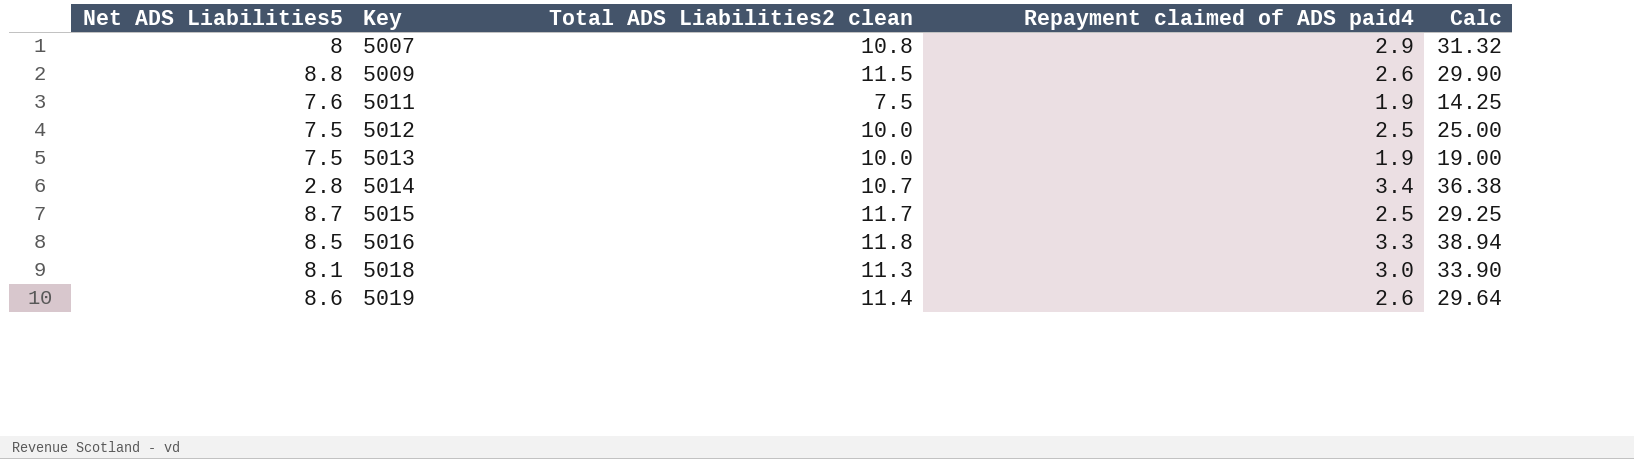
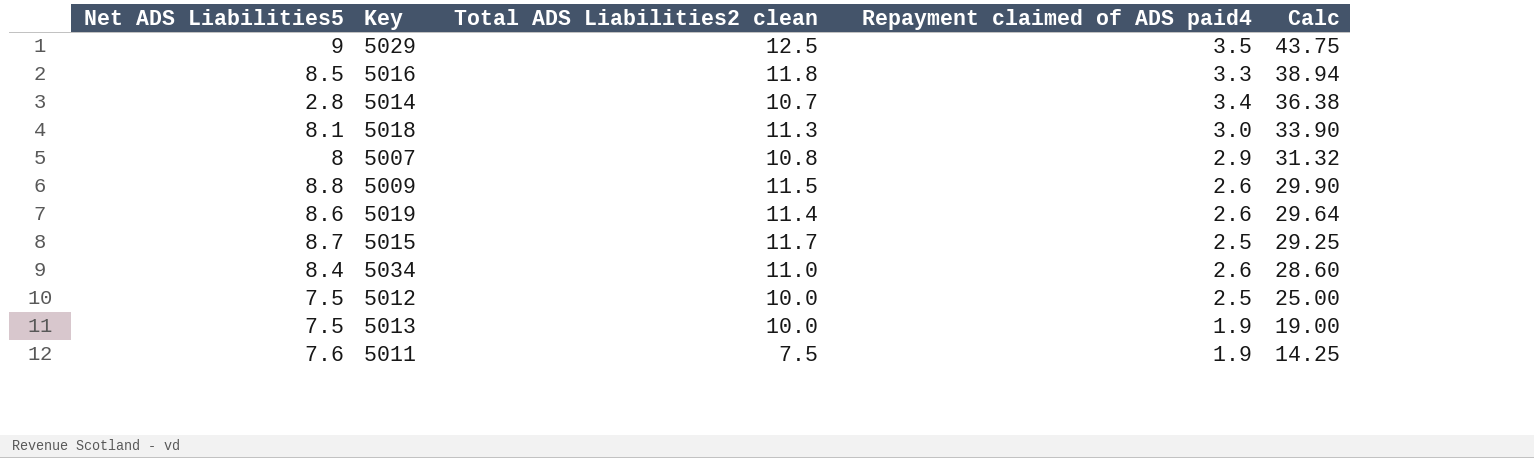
row order: Key ascending -> Calc descending
row 5029: none -> 9 | 12.5 | 3.5 | 43.75
row 5034: none -> 8.4 | 11.0 | 2.6 | 28.60

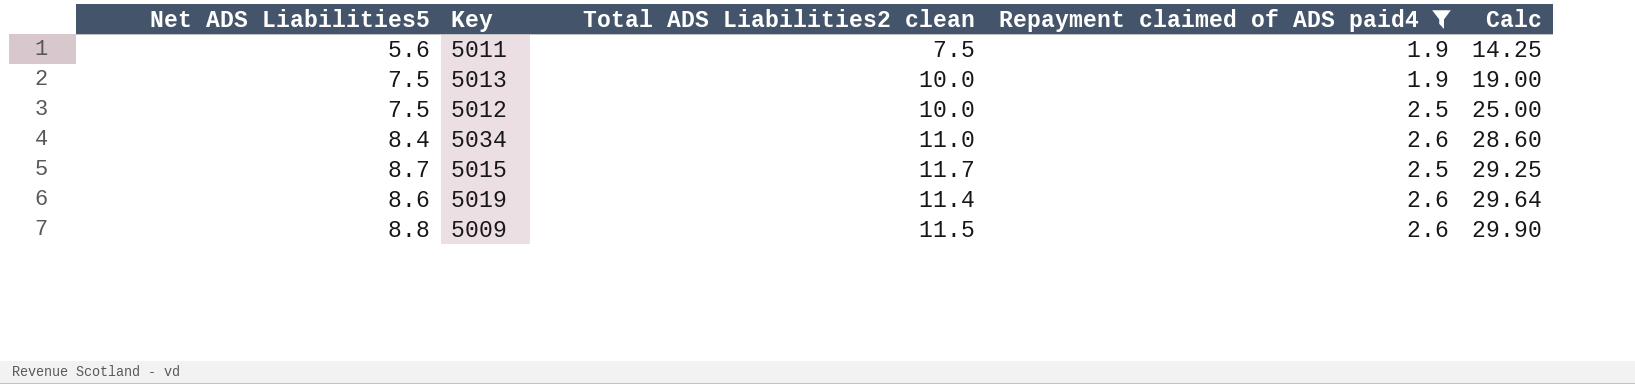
filter: none -> Repayment claimed of ADS paid4 <= 2.6
row order: Calc descending -> Calc ascending
5011 | Net ADS Liabilities5: 7.6 -> 5.6

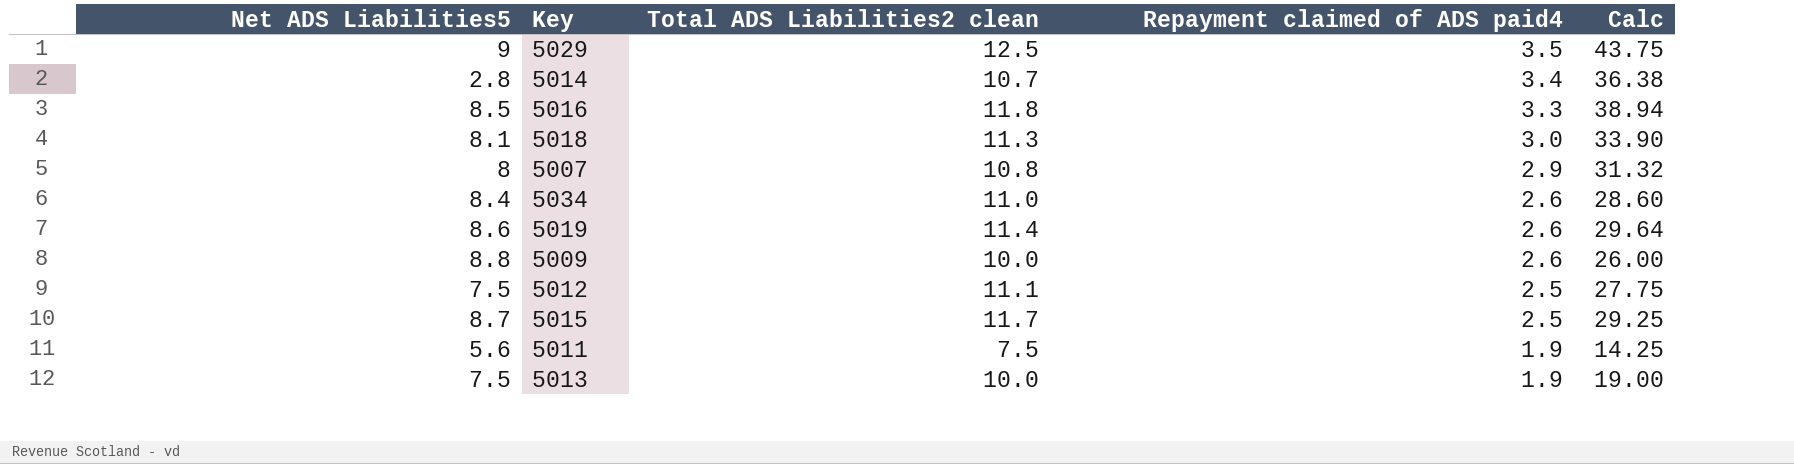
filter: Repayment claimed of ADS paid4 <= 2.6 -> none
row order: Calc ascending -> Repayment claimed of ADS paid4 descending
5009 | Total ADS Liabilities2 clean: 11.5 -> 10.0
5009 | Calc: 29.90 -> 26.00
5012 | Total ADS Liabilities2 clean: 10.0 -> 11.1
5012 | Calc: 25.00 -> 27.75

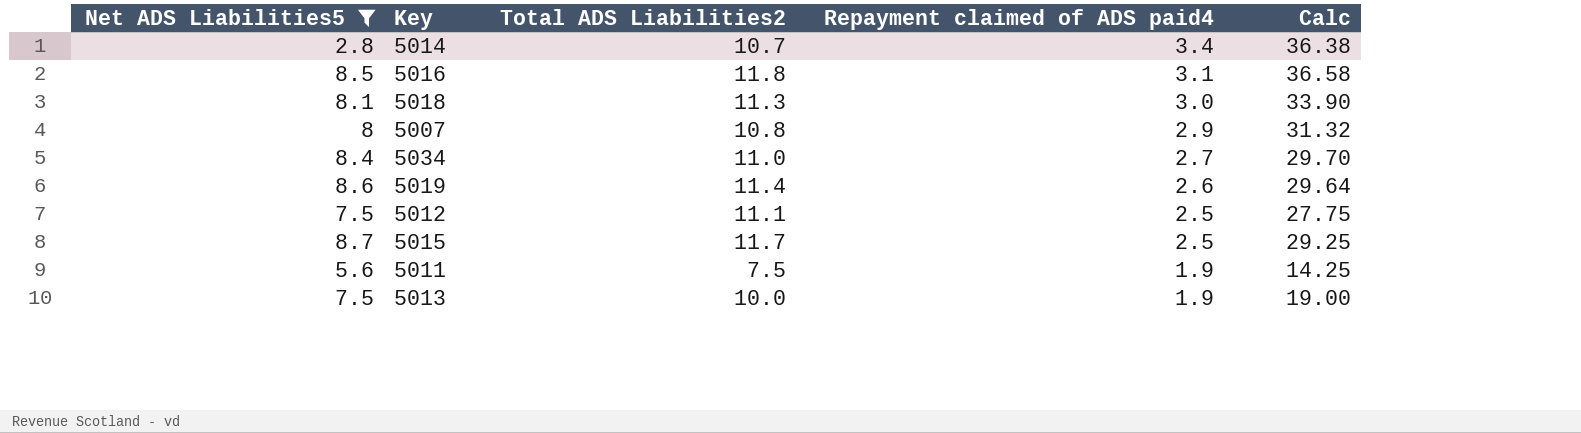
filter: none -> Net ADS Liabilities5 <= 8.7
column name: Total ADS Liabilities2 clean -> Total ADS Liabilities2
5016 | Repayment claimed of ADS paid4: 3.3 -> 3.1
5016 | Calc: 38.94 -> 36.58
5034 | Repayment claimed of ADS paid4: 2.6 -> 2.7
5034 | Calc: 28.60 -> 29.70

